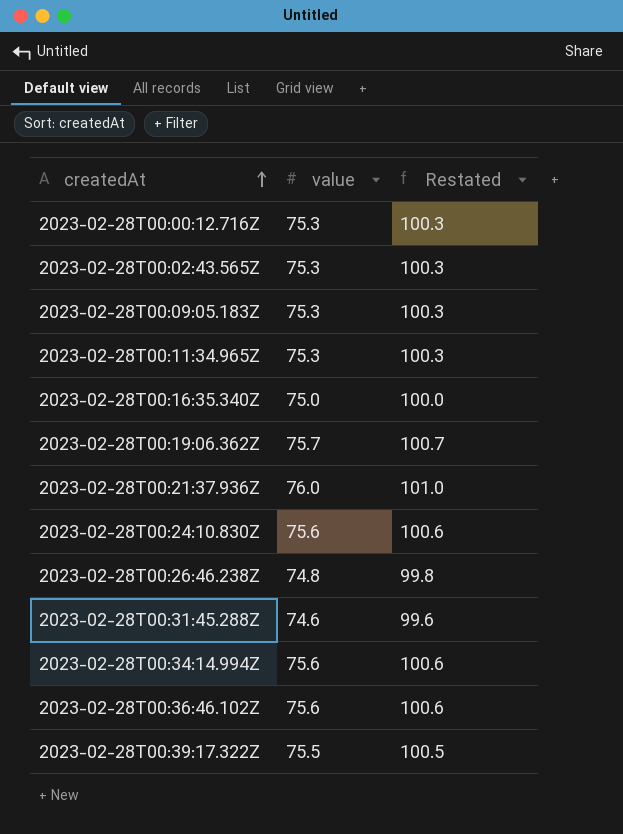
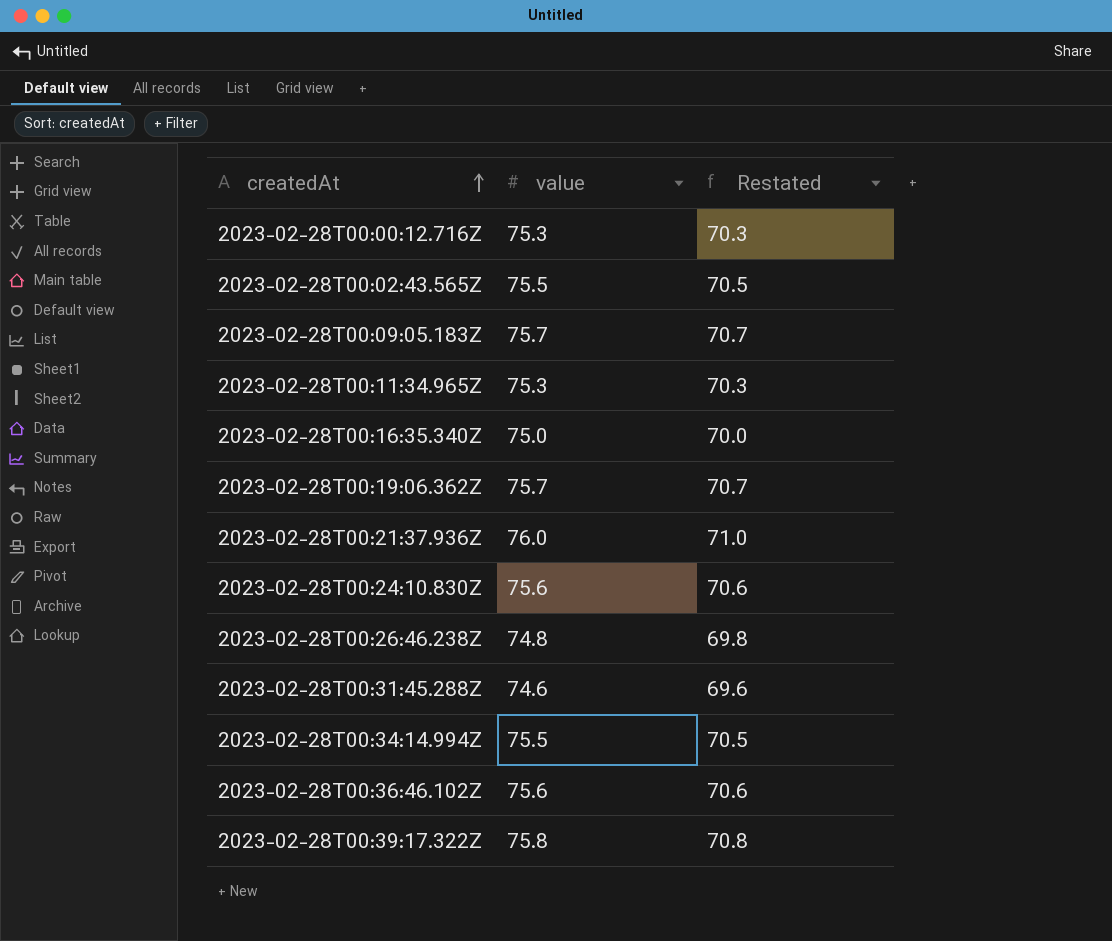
column Restated | formula: [value] + 25 -> [value] - 5
2023-02-28T00:02:43.565Z | value: 75.3 -> 75.5
2023-02-28T00:09:05.183Z | value: 75.3 -> 75.7
2023-02-28T00:34:14.994Z | value: 75.6 -> 75.5
2023-02-28T00:39:17.322Z | value: 75.5 -> 75.8

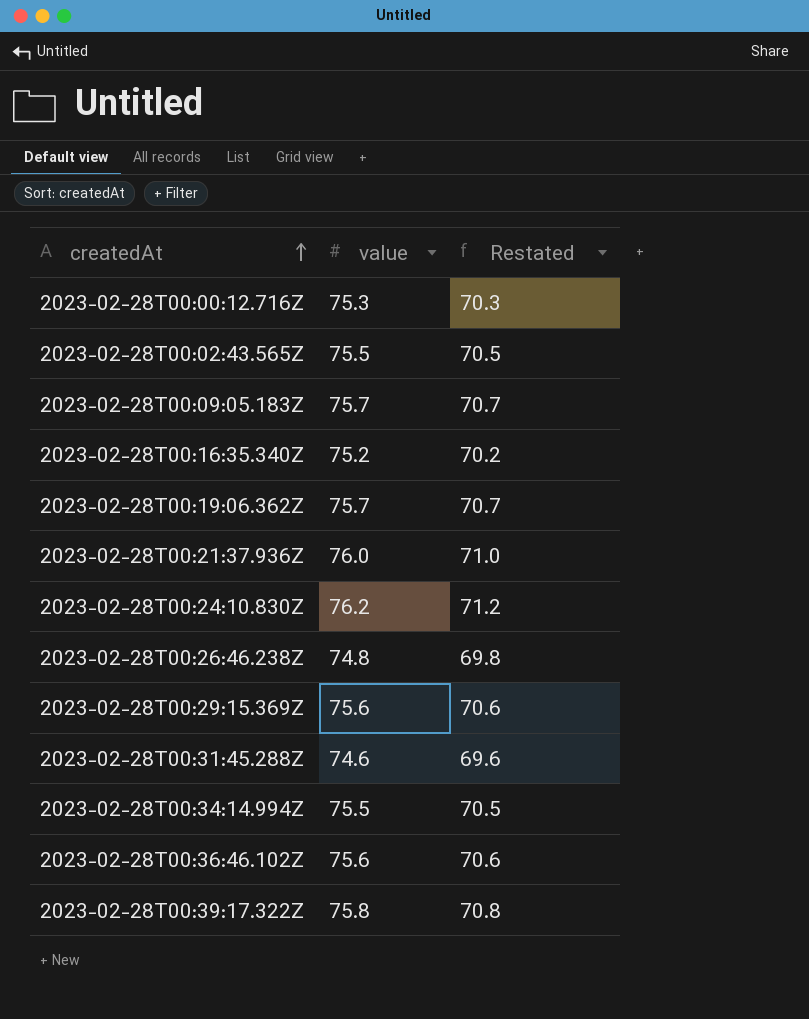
row 2023-02-28T00:11:34.965Z: 75.3 | 70.3 -> none
2023-02-28T00:16:35.340Z | value: 75.0 -> 75.2
2023-02-28T00:16:35.340Z | Restated: 70.0 -> 70.2
2023-02-28T00:24:10.830Z | value: 75.6 -> 76.2
2023-02-28T00:24:10.830Z | Restated: 70.6 -> 71.2
row 2023-02-28T00:29:15.369Z: none -> 75.6 | 70.6

